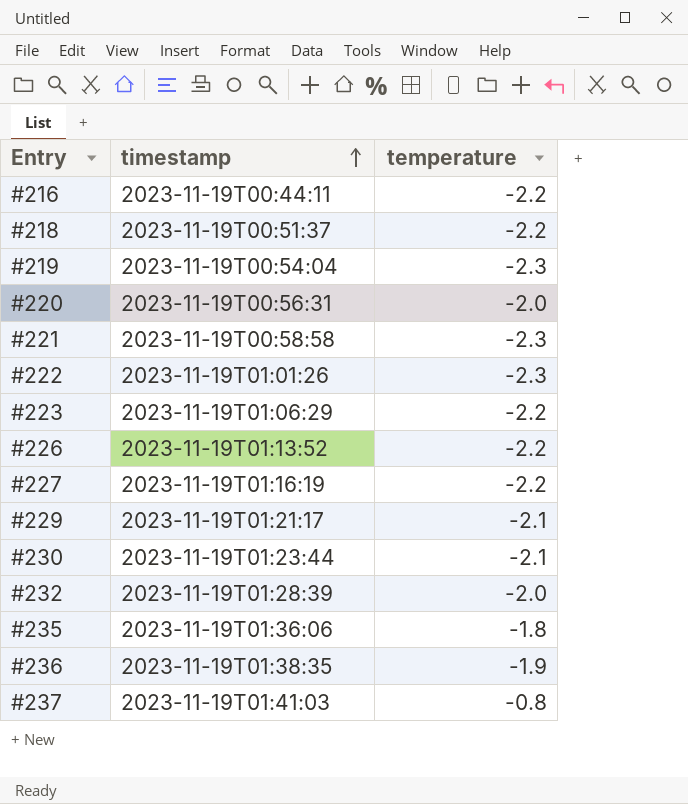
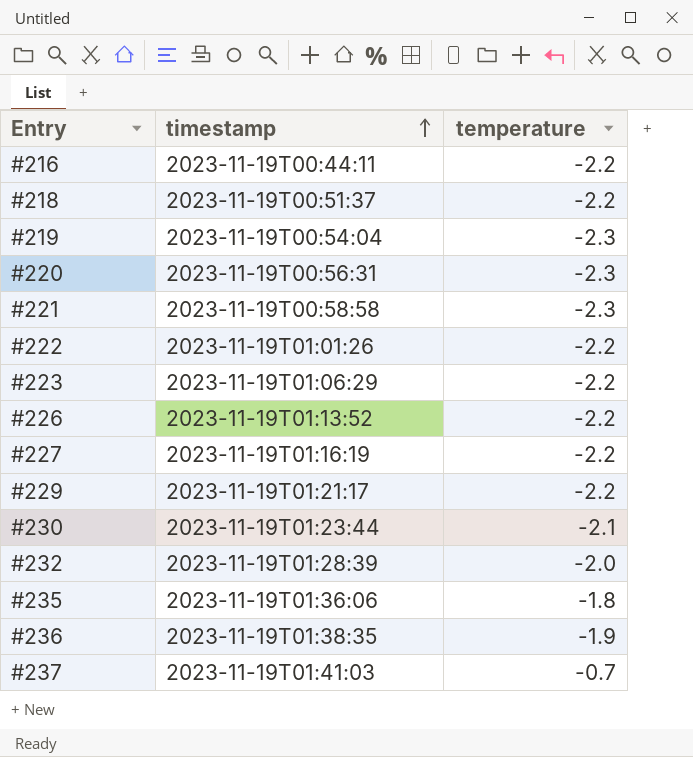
#220 | temperature: -2.0 -> -2.3
#222 | temperature: -2.3 -> -2.2
#229 | temperature: -2.1 -> -2.2
#237 | temperature: -0.8 -> -0.7

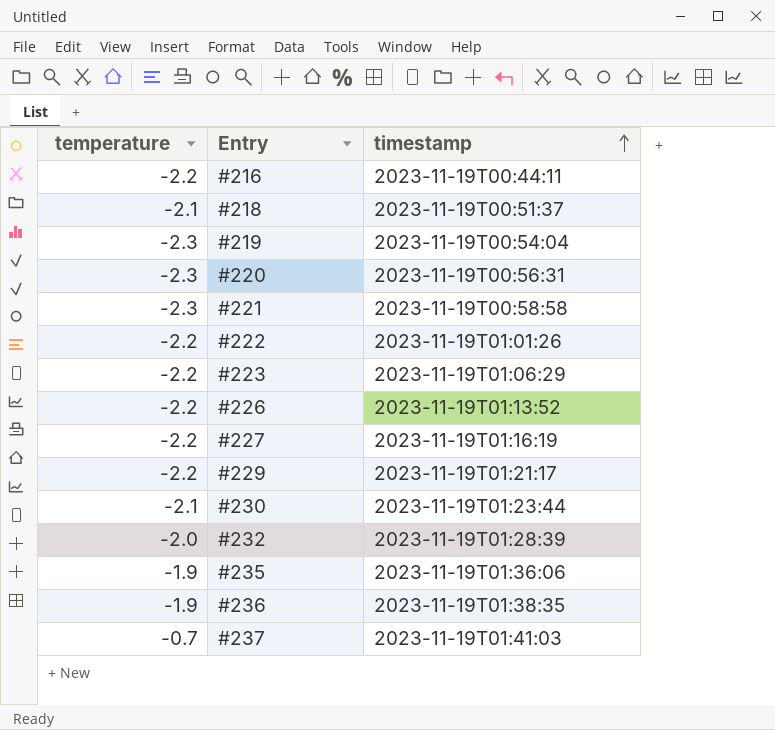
column temperature | position: 3 -> 1
#218 | temperature: -2.2 -> -2.1
#235 | temperature: -1.8 -> -1.9

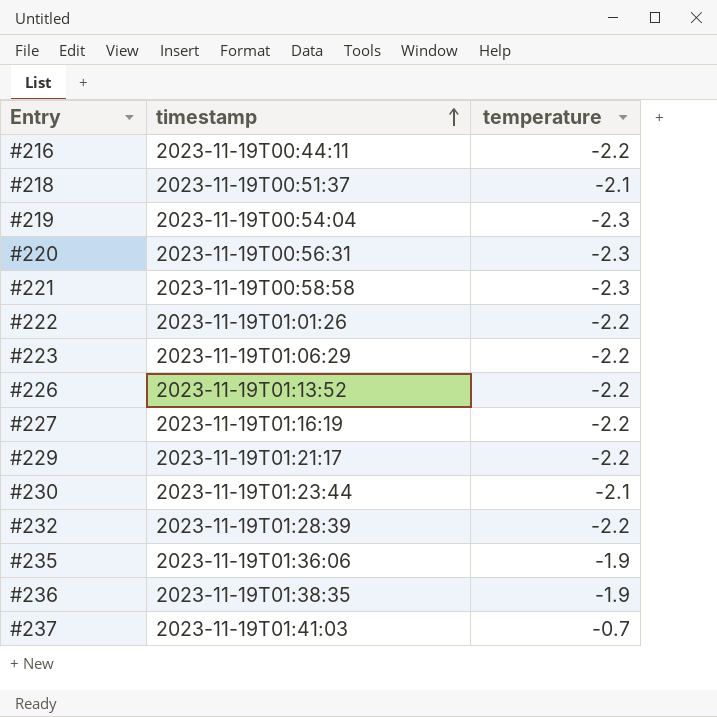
column temperature | position: 1 -> 3
#232 | temperature: -2.0 -> -2.2

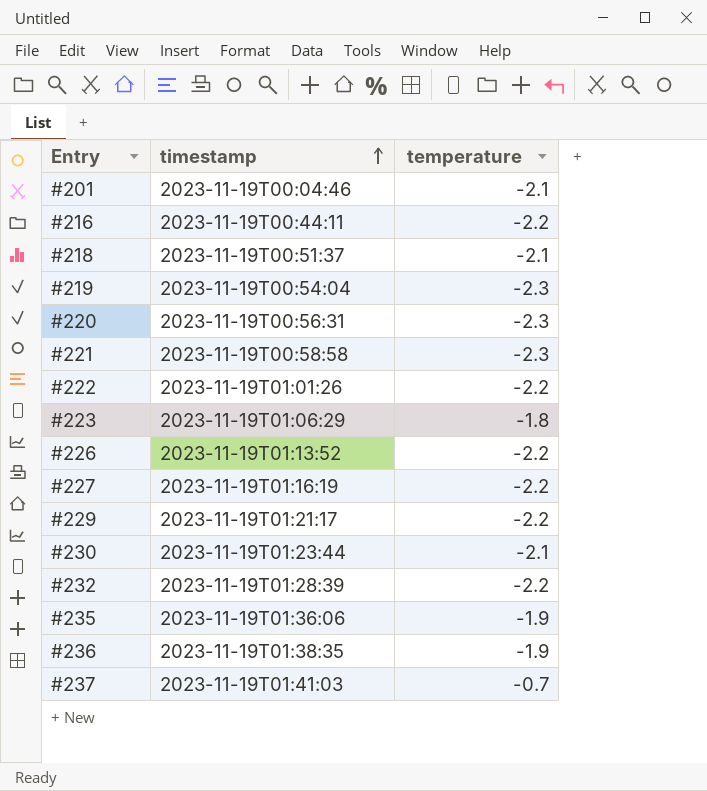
row #201: none -> 2023-11-19T00:04:46 | -2.1
#223 | temperature: -2.2 -> -1.8

